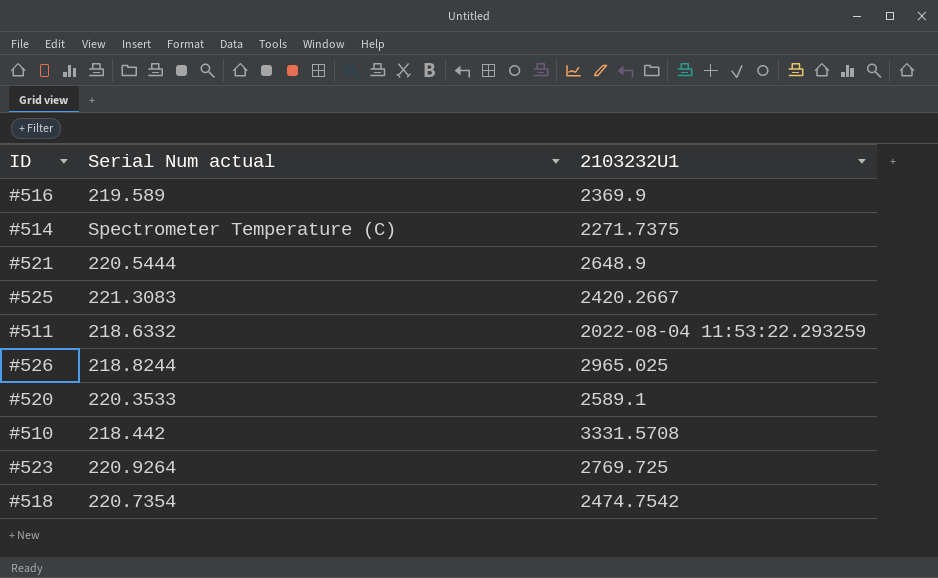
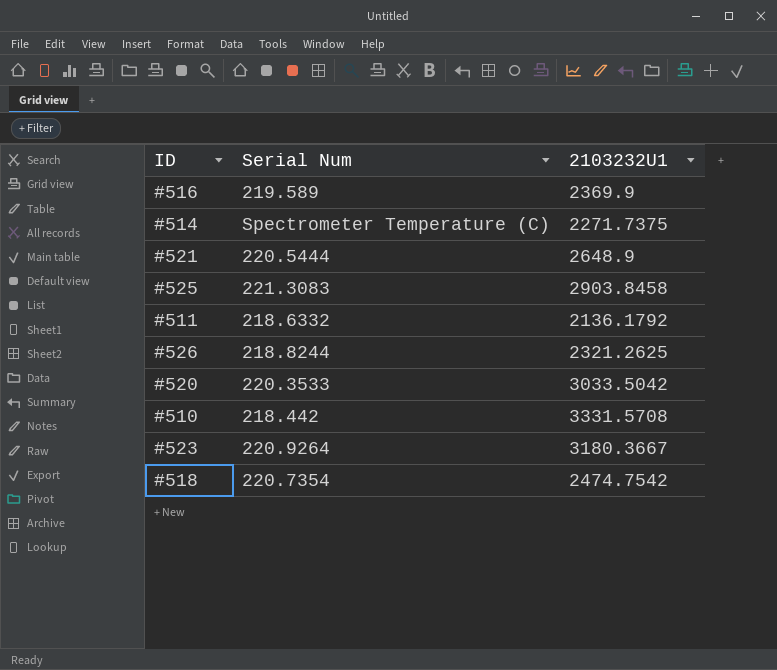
column name: Serial Num actual -> Serial Num
#525 | 2103232U1: 2420.2667 -> 2903.8458
#511 | 2103232U1: 2022-08-04 11:53:22.293259 -> 2136.1792
#526 | 2103232U1: 2965.025 -> 2321.2625
#520 | 2103232U1: 2589.1 -> 3033.5042
#523 | 2103232U1: 2769.725 -> 3180.3667

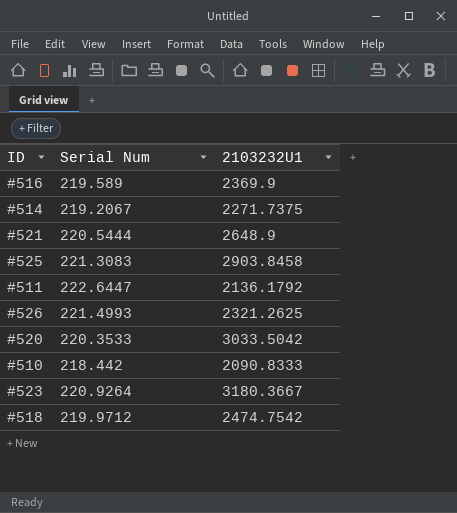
#514 | Serial Num: Spectrometer Temperature (C) -> 219.2067
#511 | Serial Num: 218.6332 -> 222.6447
#526 | Serial Num: 218.8244 -> 221.4993
#510 | 2103232U1: 3331.5708 -> 2090.8333
#518 | Serial Num: 220.7354 -> 219.9712

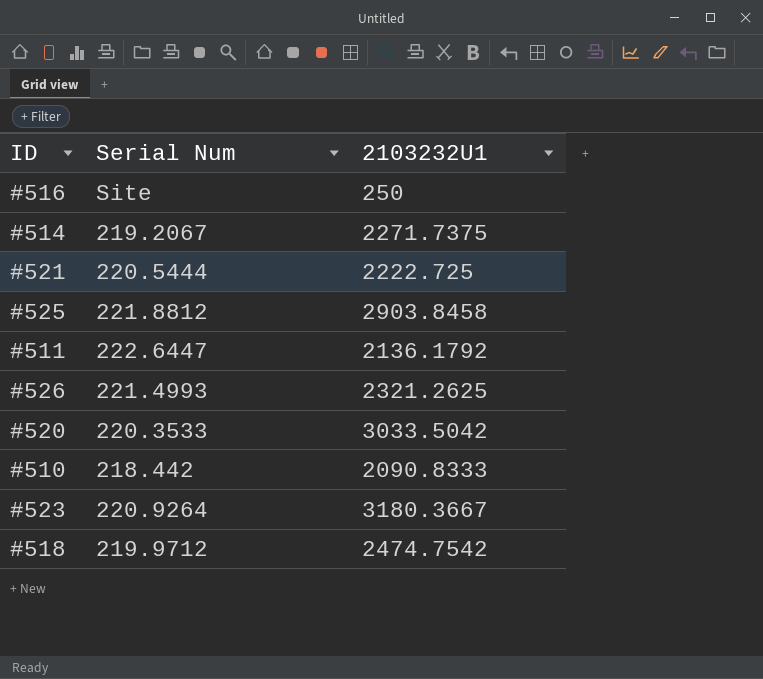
#516 | Serial Num: 219.589 -> Site
#516 | 2103232U1: 2369.9 -> 250
#521 | 2103232U1: 2648.9 -> 2222.725
#525 | Serial Num: 221.3083 -> 221.8812

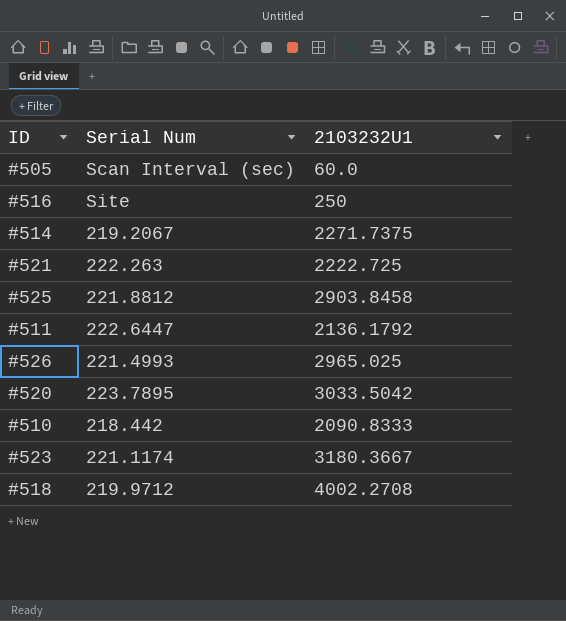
row #505: none -> Scan Interval (sec) | 60.0
#521 | Serial Num: 220.5444 -> 222.263
#526 | 2103232U1: 2321.2625 -> 2965.025
#520 | Serial Num: 220.3533 -> 223.7895
#523 | Serial Num: 220.9264 -> 221.1174
#518 | 2103232U1: 2474.7542 -> 4002.2708

